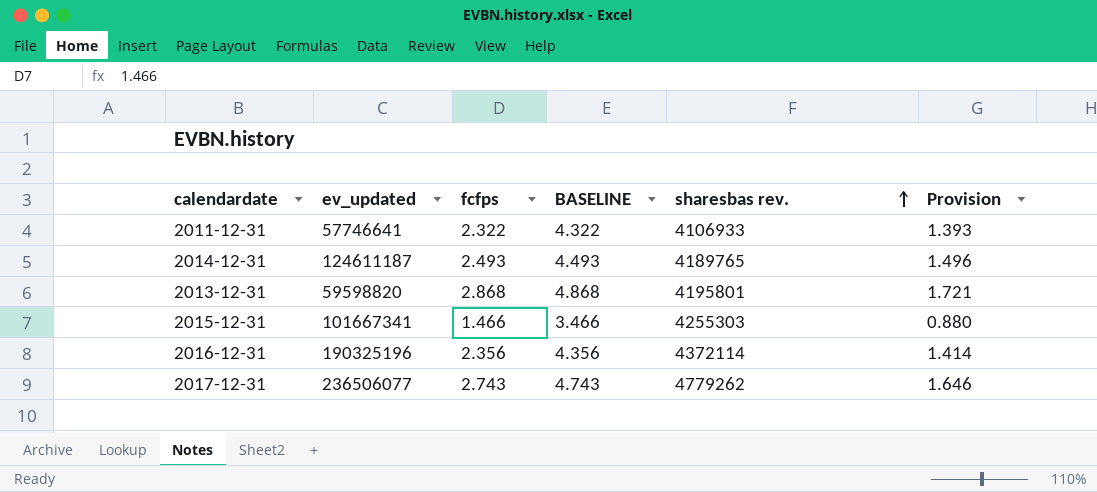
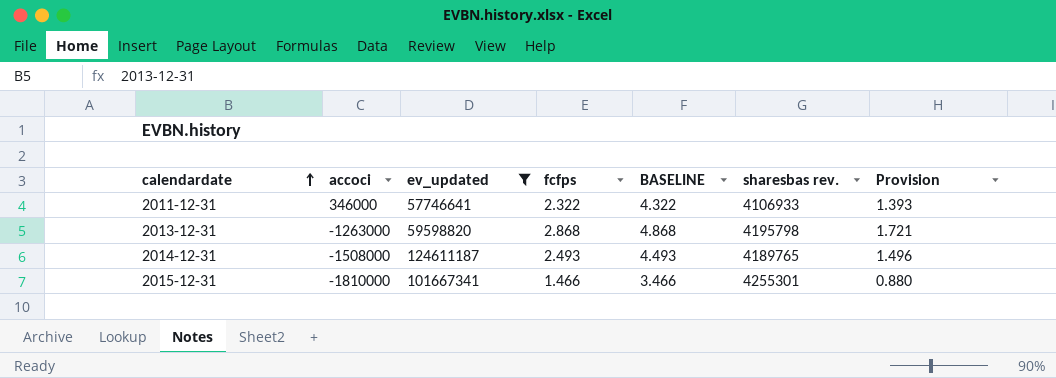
filter: none -> ev_updated <= 124611187
row order: sharesbas rev. ascending -> calendardate ascending
column accoci | position: none -> 2
2013-12-31 | sharesbas rev.: 4195801 -> 4195798
2015-12-31 | sharesbas rev.: 4255303 -> 4255301

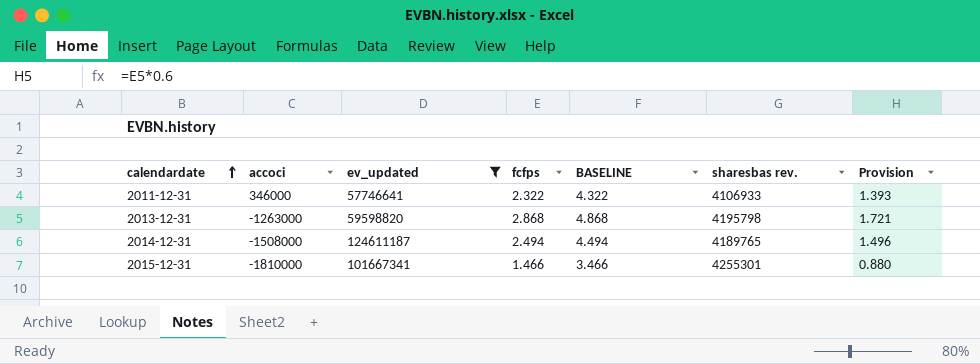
2014-12-31 | fcfps: 2.493 -> 2.494
2014-12-31 | BASELINE: 4.493 -> 4.494

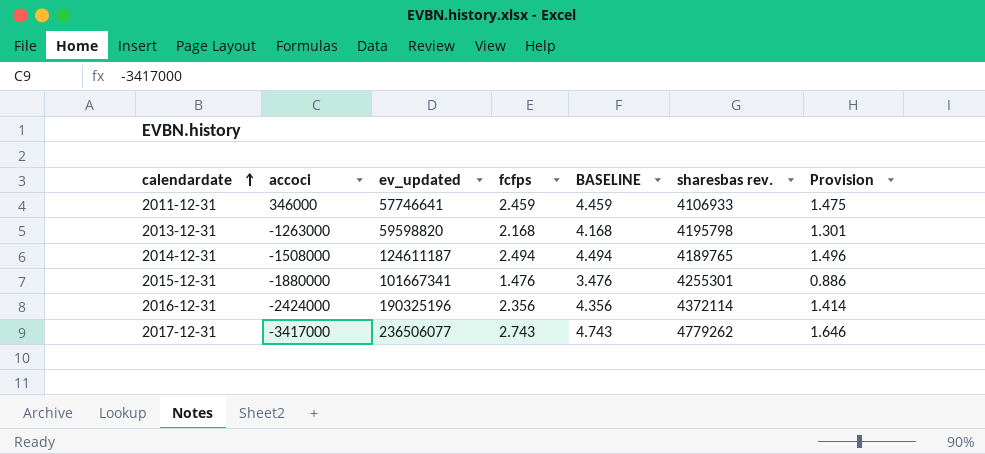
filter: ev_updated <= 124611187 -> none
2011-12-31 | fcfps: 2.322 -> 2.459
2011-12-31 | BASELINE: 4.322 -> 4.459
2011-12-31 | Provision: 1.393 -> 1.475
2013-12-31 | fcfps: 2.868 -> 2.168
2013-12-31 | BASELINE: 4.868 -> 4.168
2013-12-31 | Provision: 1.721 -> 1.301
2015-12-31 | accoci: -1810000 -> -1880000
2015-12-31 | fcfps: 1.466 -> 1.476
2015-12-31 | BASELINE: 3.466 -> 3.476
2015-12-31 | Provision: 0.880 -> 0.886

